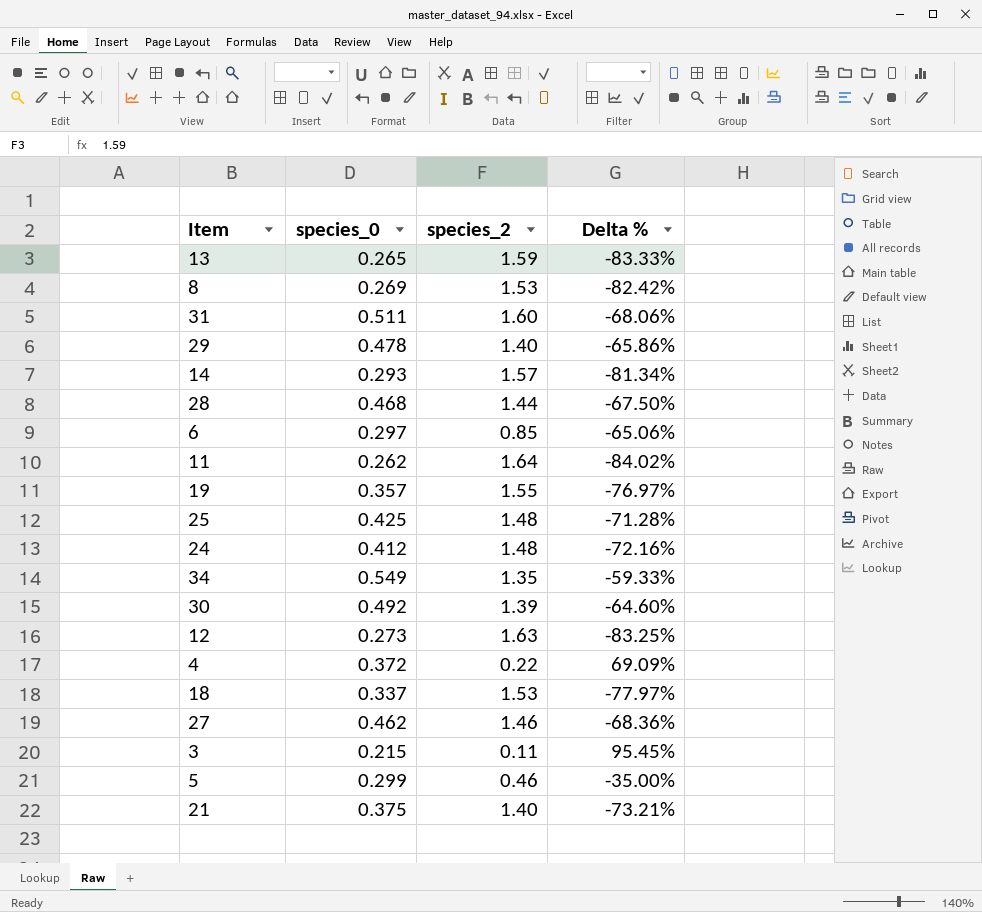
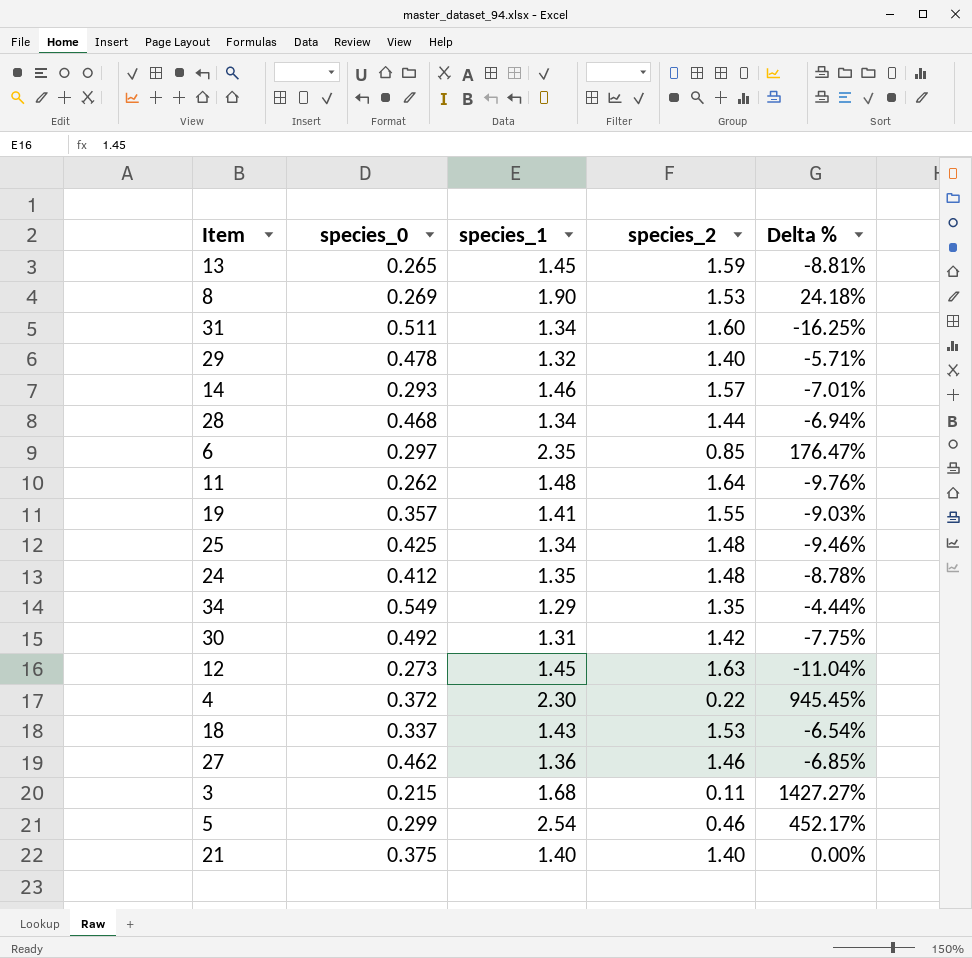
column species_1 | position: none -> 3
column Delta % | formula: ([species_0] - [species_2]) / [species_2] -> ([species_1] - [species_2]) / [species_2]
30 | species_2: 1.39 -> 1.42

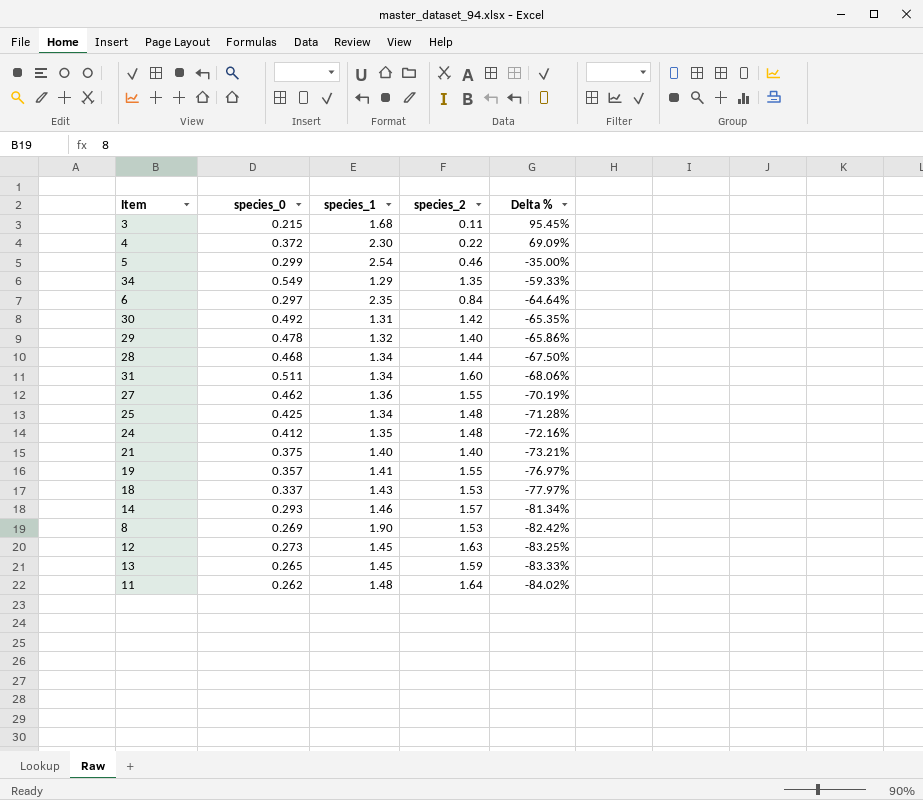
row order: none -> Delta % descending
column Delta % | formula: ([species_1] - [species_2]) / [species_2] -> ([species_0] - [species_2]) / [species_2]
6 | species_2: 0.85 -> 0.84
27 | species_2: 1.46 -> 1.55

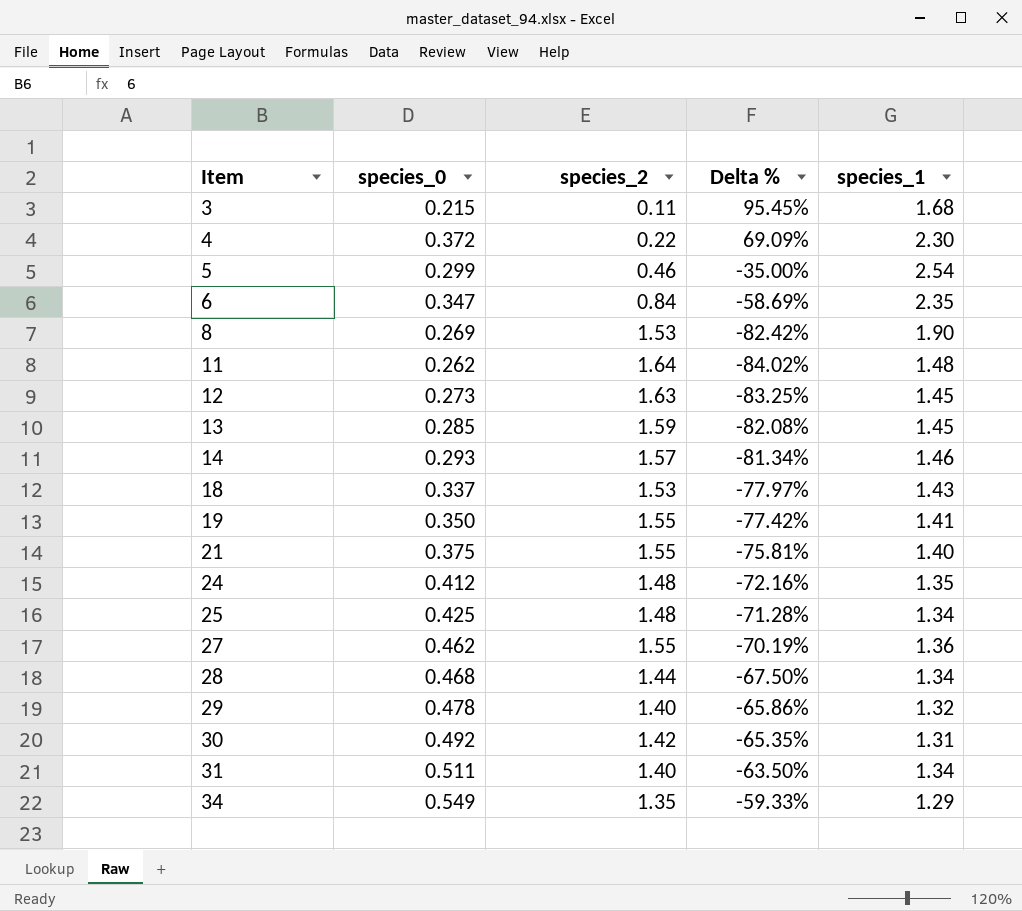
row order: Delta % descending -> Item ascending
column species_1 | position: 3 -> 5
6 | species_0: 0.297 -> 0.347
6 | Delta %: -64.64% -> -58.69%
13 | species_0: 0.265 -> 0.285
13 | Delta %: -83.33% -> -82.08%
19 | species_0: 0.357 -> 0.350
19 | Delta %: -76.97% -> -77.42%
21 | species_2: 1.40 -> 1.55
21 | Delta %: -73.21% -> -75.81%
31 | species_2: 1.60 -> 1.40
31 | Delta %: -68.06% -> -63.50%

